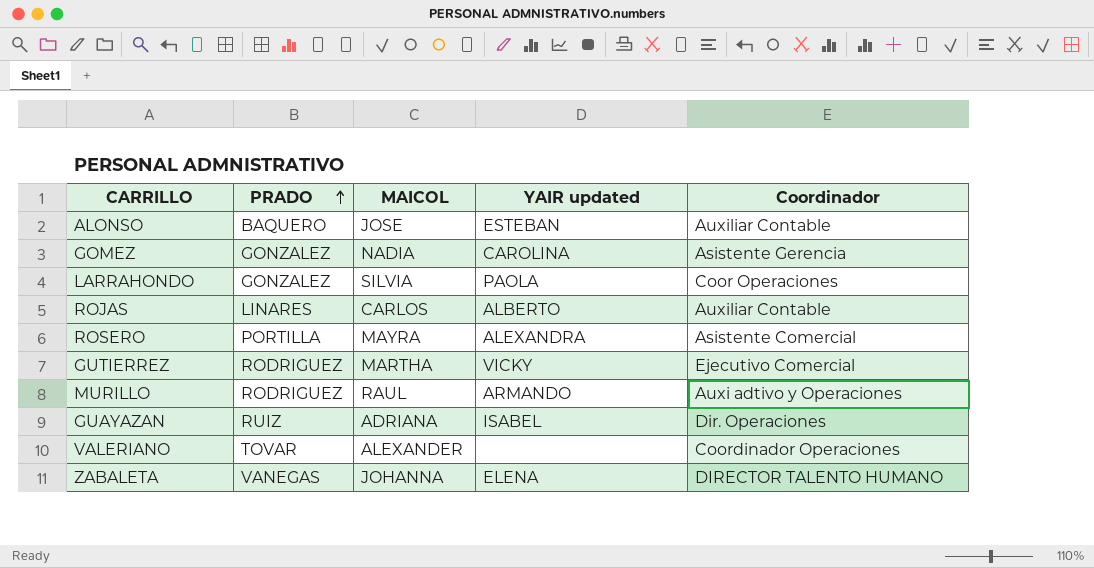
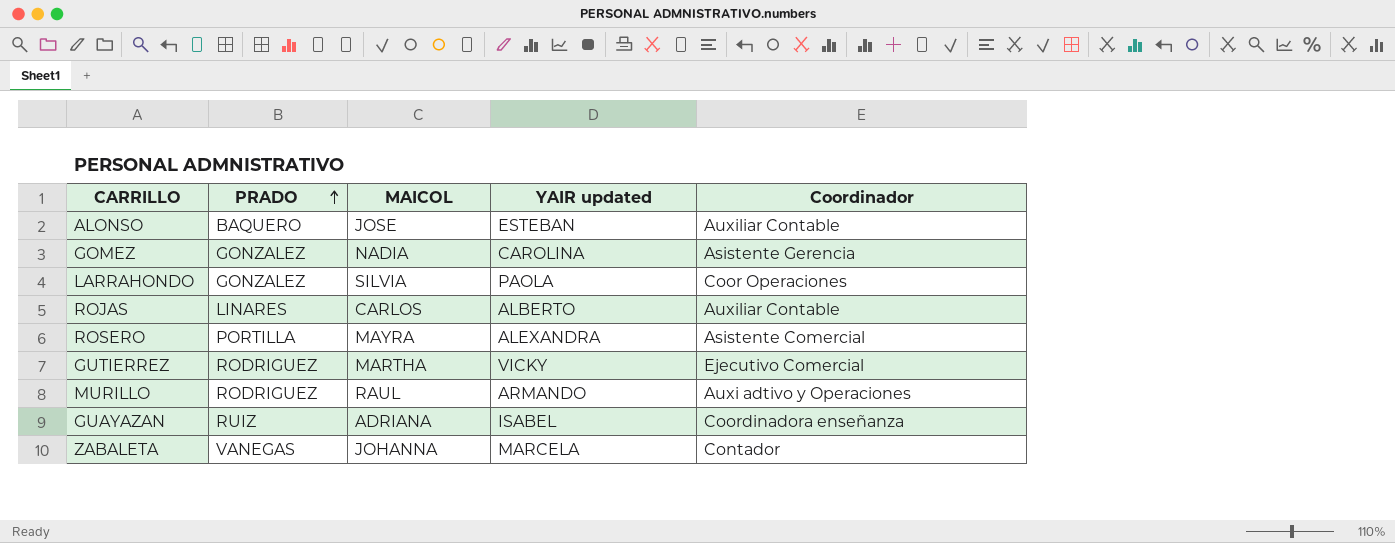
row VALERIANO: TOVAR | ALEXANDER | none | Coordinador Operaciones -> none
GUAYAZAN | Coordinador: Dir. Operaciones -> Coordinadora enseñanza
ZABALETA | YAIR updated: ELENA -> MARCELA
ZABALETA | Coordinador: DIRECTOR TALENTO HUMANO -> Contador

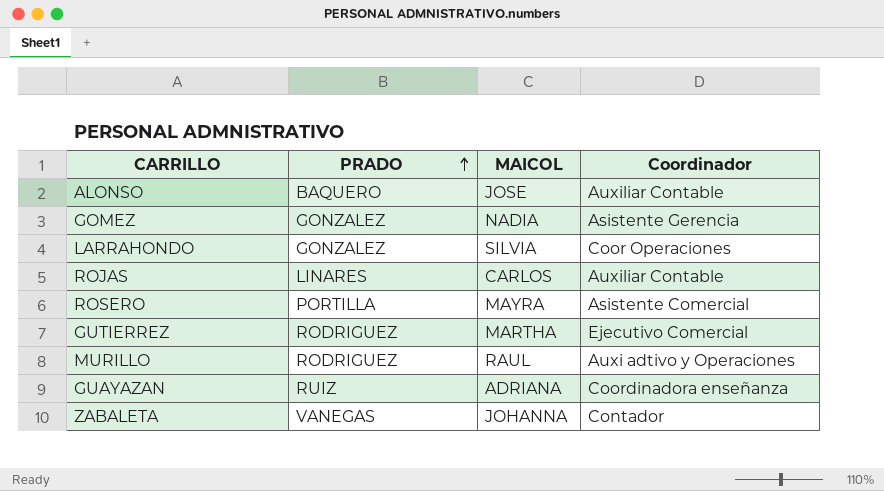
column YAIR updated | position: 4 -> none

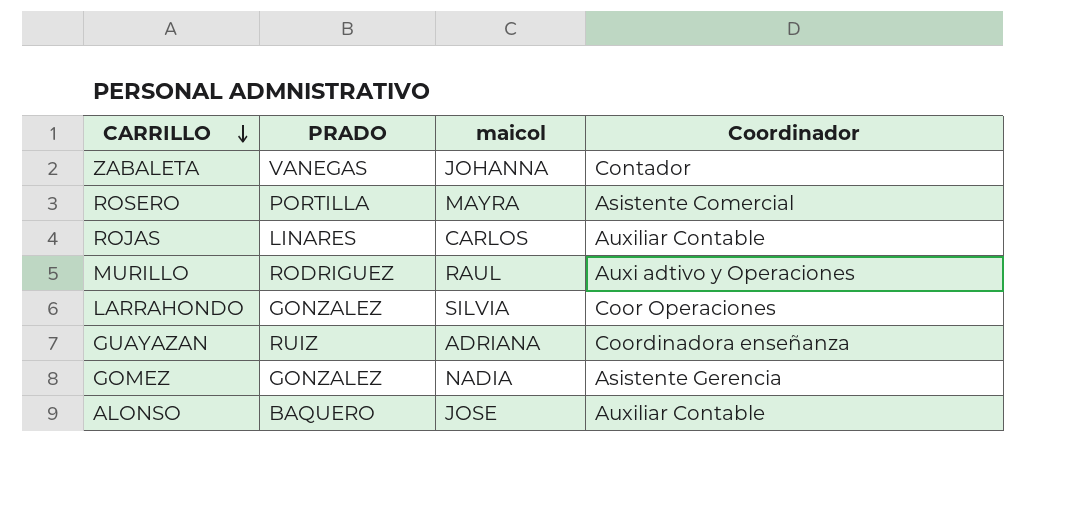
row order: PRADO ascending -> CARRILLO descending
column name: MAICOL -> maicol
row GUTIERREZ: RODRIGUEZ | MARTHA | Ejecutivo Comercial -> none

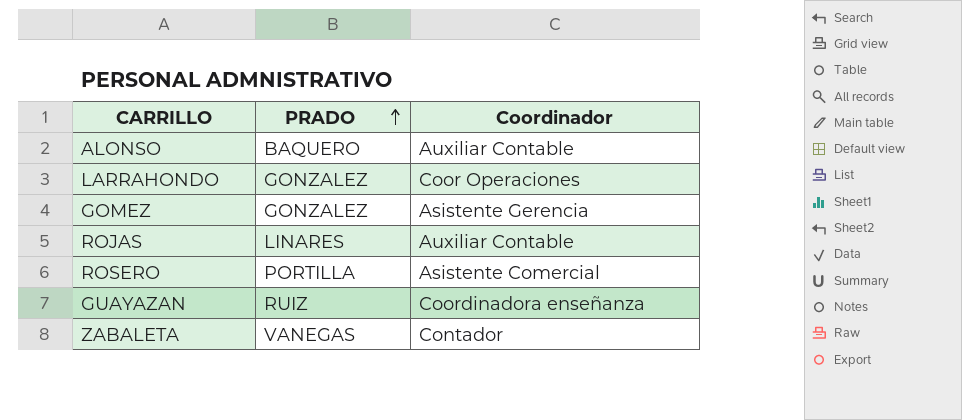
row order: CARRILLO descending -> PRADO ascending
column maicol | position: 3 -> none
row MURILLO: RODRIGUEZ | RAUL | Auxi adtivo y Operaciones -> none

